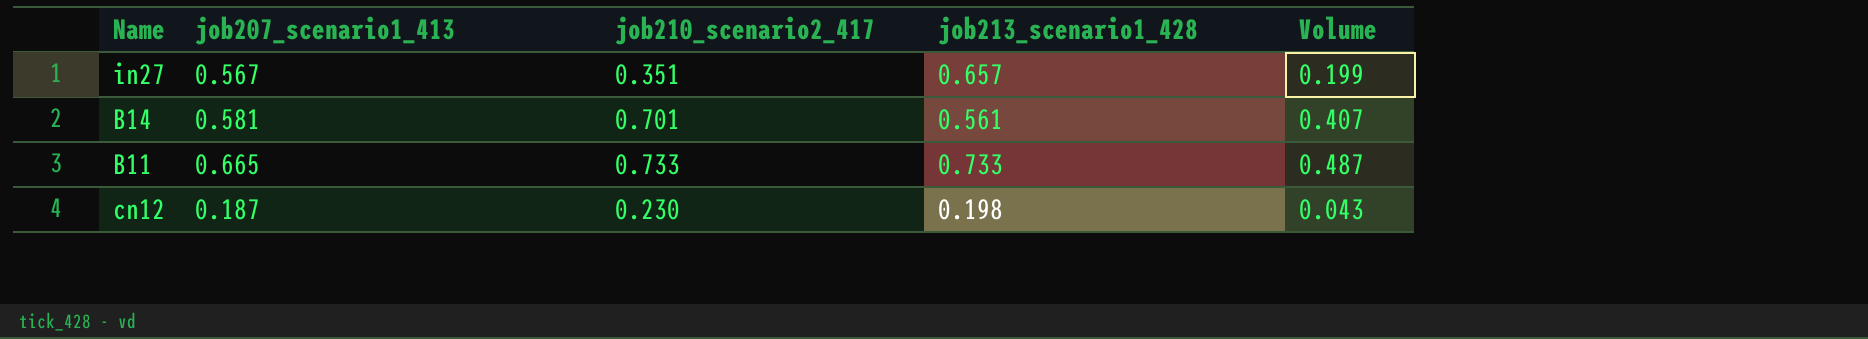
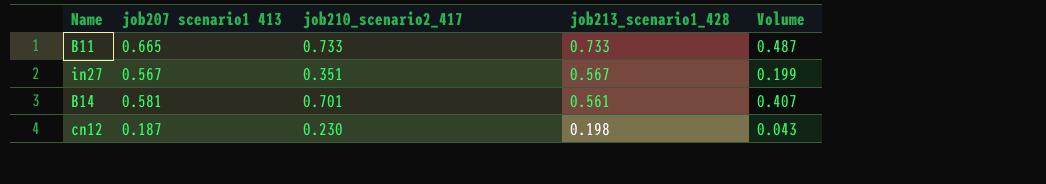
row order: none -> job213_scenario1_428 descending
column name: job207_scenario1_413 -> job207 scenario1 413
in27 | job213_scenario1_428: 0.657 -> 0.567

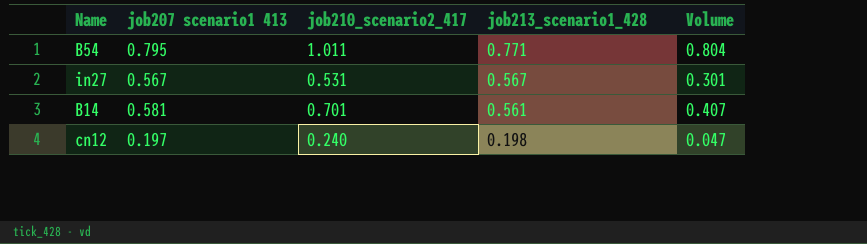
row B11: 0.665 | 0.733 | 0.733 | 0.487 -> none
row B54: none -> 0.795 | 1.011 | 0.771 | 0.804
in27 | job210_scenario2_417: 0.351 -> 0.531
in27 | Volume: 0.199 -> 0.301
cn12 | job207 scenario1 413: 0.187 -> 0.197
cn12 | job210_scenario2_417: 0.230 -> 0.240
cn12 | Volume: 0.043 -> 0.047

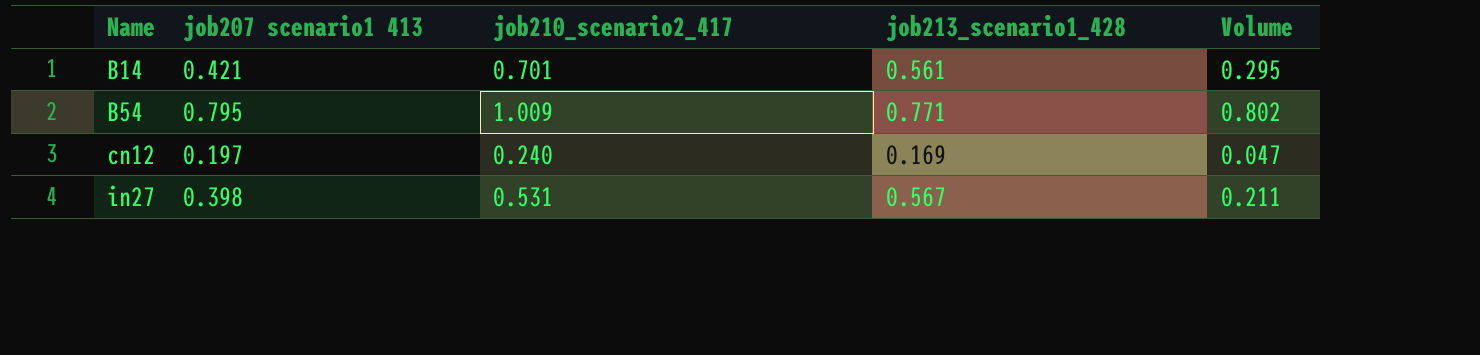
row order: job213_scenario1_428 descending -> Name ascending
B14 | job207 scenario1 413: 0.581 -> 0.421
B14 | Volume: 0.407 -> 0.295
B54 | job210_scenario2_417: 1.011 -> 1.009
B54 | Volume: 0.804 -> 0.802
cn12 | job213_scenario1_428: 0.198 -> 0.169
in27 | job207 scenario1 413: 0.567 -> 0.398
in27 | Volume: 0.301 -> 0.211

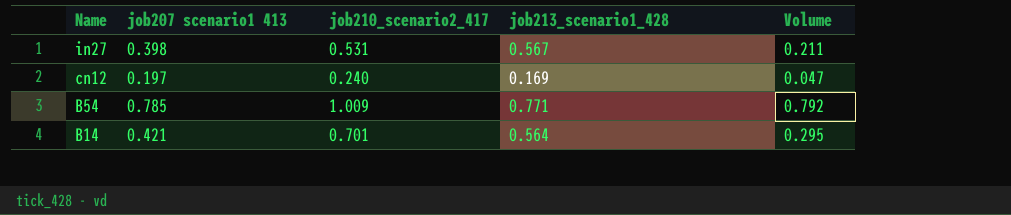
row order: Name ascending -> Name descending
B54 | job207 scenario1 413: 0.795 -> 0.785
B54 | Volume: 0.802 -> 0.792
B14 | job213_scenario1_428: 0.561 -> 0.564

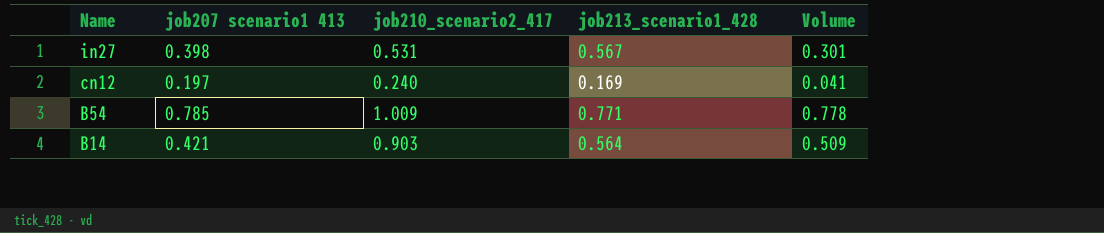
column Volume | formula: [job207 scenario1 413] * [job210_scenario2_417] -> [job210_scenario2_417] * [job213_scenario1_428]
B14 | job210_scenario2_417: 0.701 -> 0.903

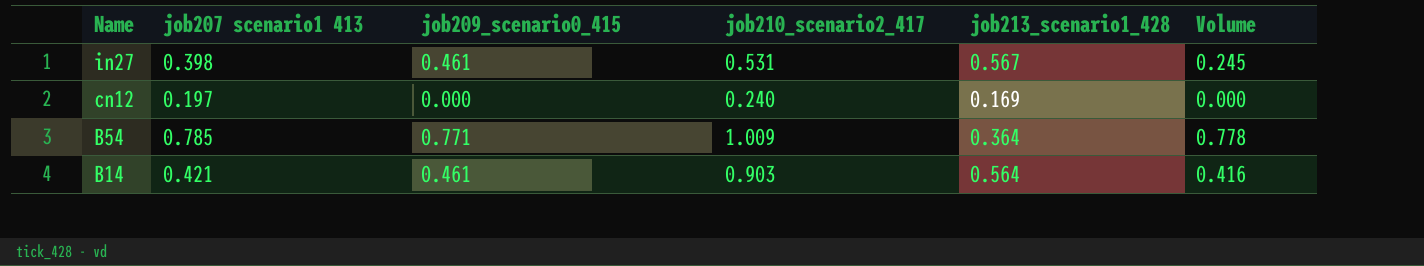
column job209_scenario0_415 | position: none -> 3
column Volume | formula: [job210_scenario2_417] * [job213_scenario1_428] -> [job209_scenario0_415] * [job210_scenario2_417]
B54 | job213_scenario1_428: 0.771 -> 0.364

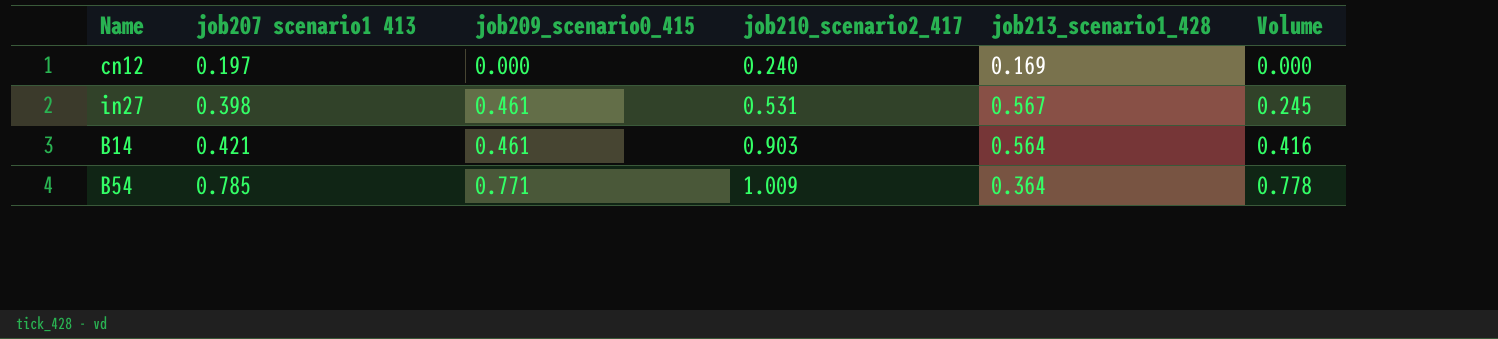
row order: Name descending -> job207 scenario1 413 ascending

